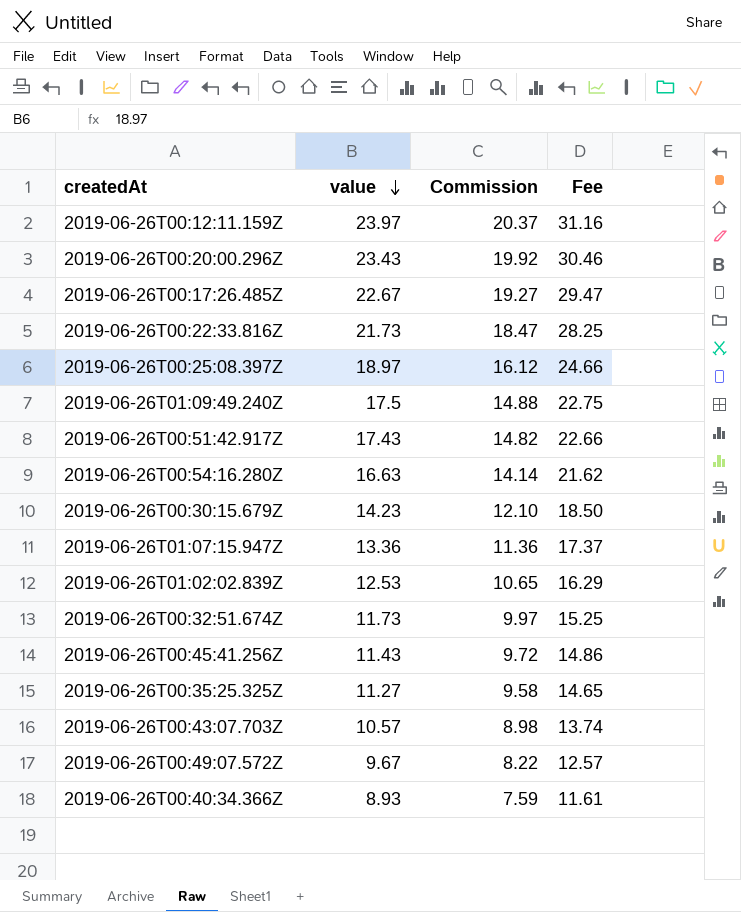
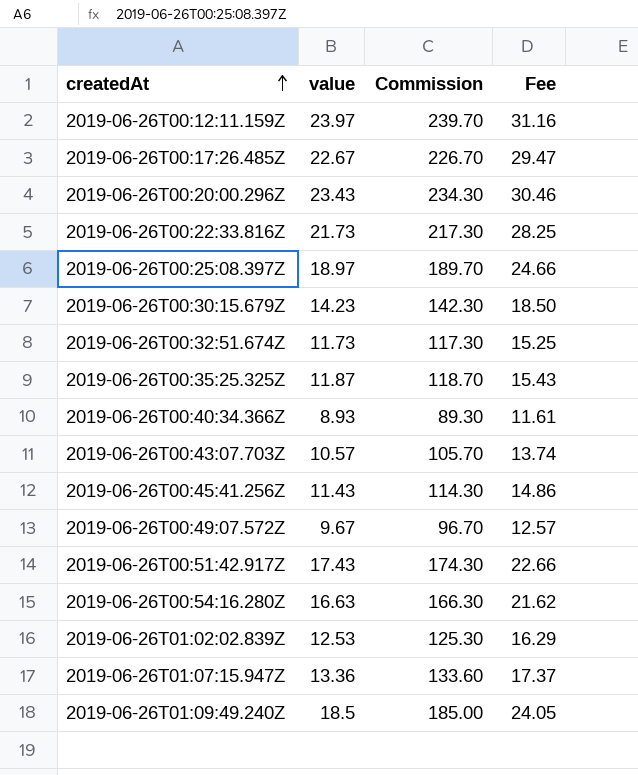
row order: value descending -> createdAt ascending
column Commission | formula: [value] * 0.85 -> [value] * 10
2019-06-26T00:35:25.325Z | value: 11.27 -> 11.87
2019-06-26T00:35:25.325Z | Fee: 14.65 -> 15.43
2019-06-26T01:09:49.240Z | value: 17.5 -> 18.5
2019-06-26T01:09:49.240Z | Fee: 22.75 -> 24.05

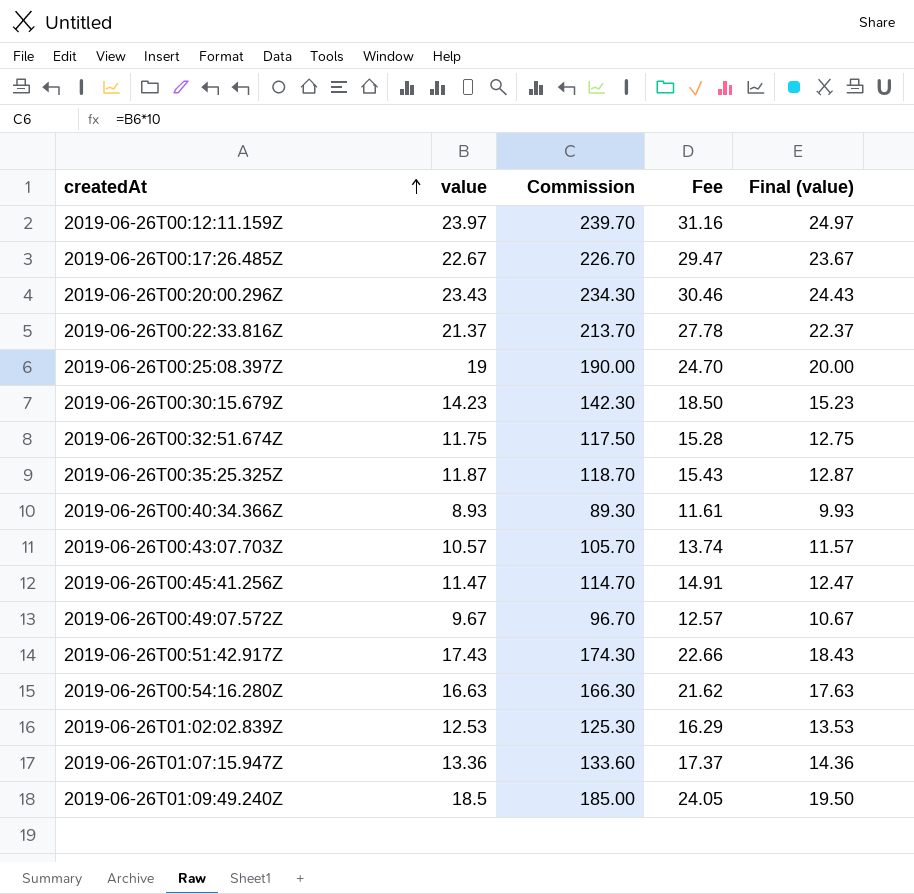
column Final (value) | formula: none -> [value] + 1
2019-06-26T00:22:33.816Z | value: 21.73 -> 21.37
2019-06-26T00:22:33.816Z | Commission: 217.30 -> 213.70
2019-06-26T00:22:33.816Z | Fee: 28.25 -> 27.78
2019-06-26T00:25:08.397Z | value: 18.97 -> 19
2019-06-26T00:25:08.397Z | Commission: 189.70 -> 190.00
2019-06-26T00:25:08.397Z | Fee: 24.66 -> 24.70
2019-06-26T00:32:51.674Z | value: 11.73 -> 11.75
2019-06-26T00:32:51.674Z | Commission: 117.30 -> 117.50
2019-06-26T00:32:51.674Z | Fee: 15.25 -> 15.28
2019-06-26T00:45:41.256Z | value: 11.43 -> 11.47
2019-06-26T00:45:41.256Z | Commission: 114.30 -> 114.70
2019-06-26T00:45:41.256Z | Fee: 14.86 -> 14.91

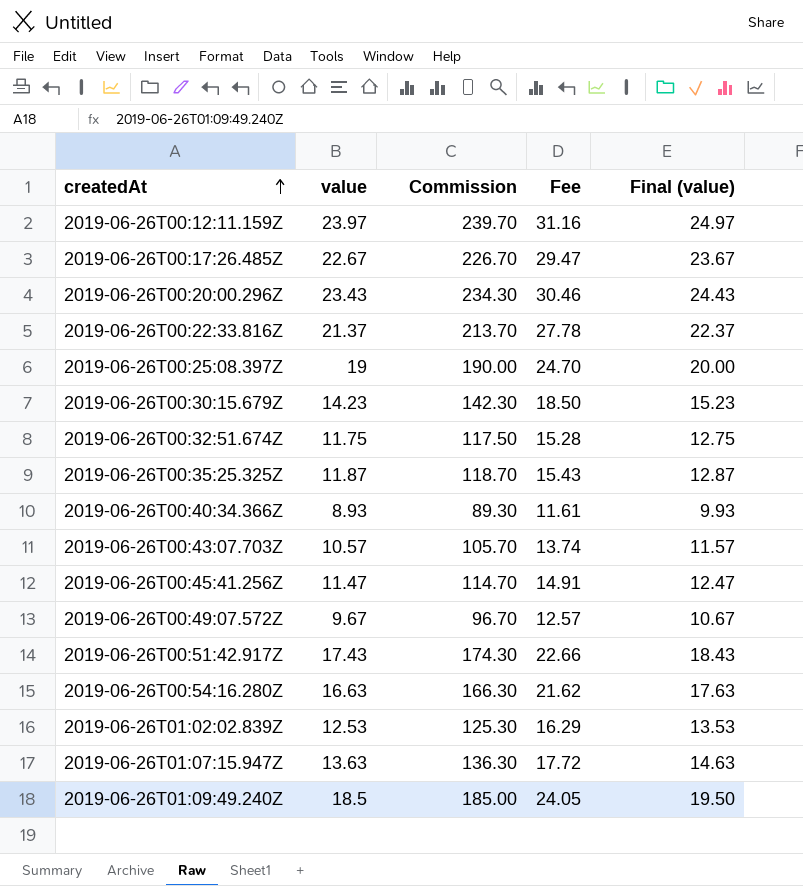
2019-06-26T01:07:15.947Z | value: 13.36 -> 13.63
2019-06-26T01:07:15.947Z | Commission: 133.60 -> 136.30
2019-06-26T01:07:15.947Z | Fee: 17.37 -> 17.72
2019-06-26T01:07:15.947Z | Final (value): 14.36 -> 14.63

